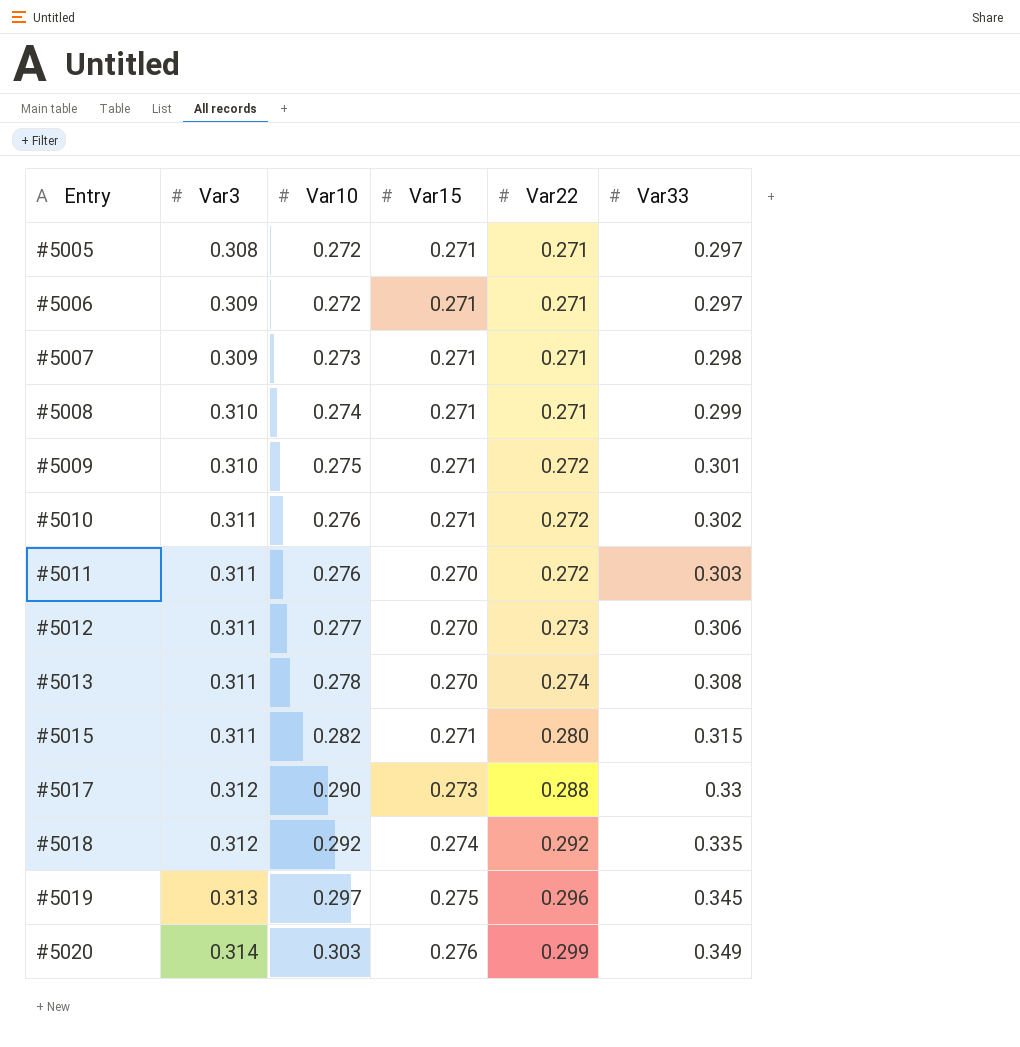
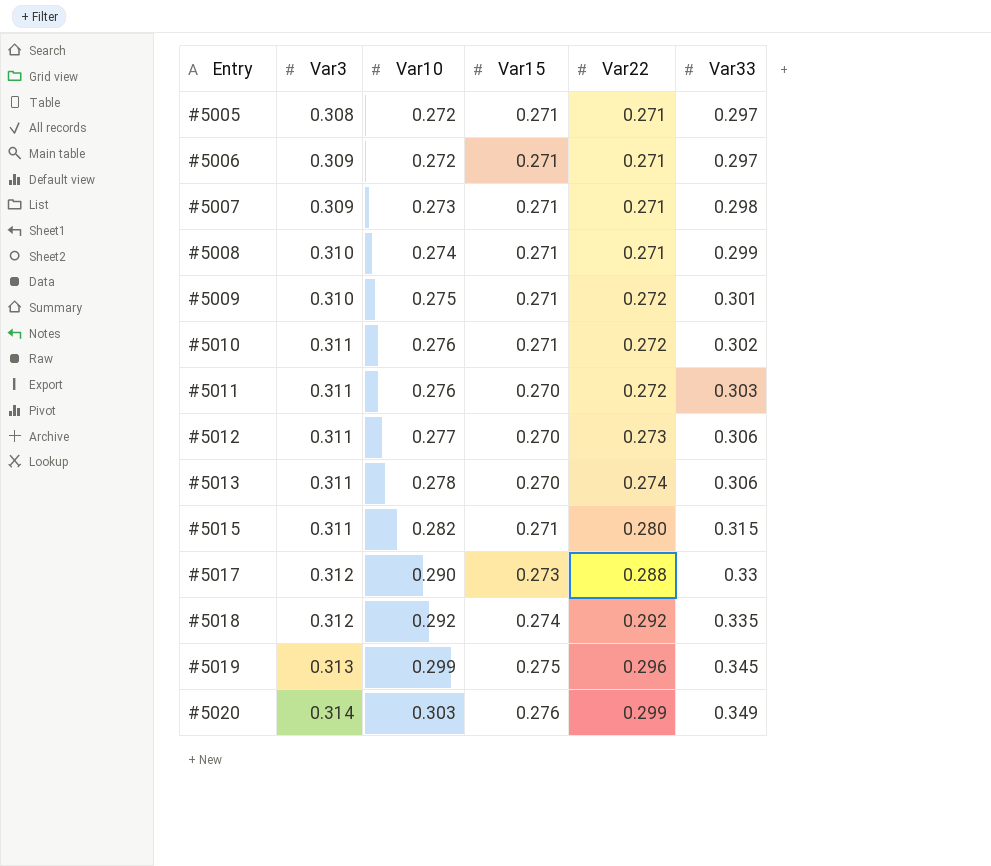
#5013 | Var33: 0.308 -> 0.306
#5019 | Var10: 0.297 -> 0.299

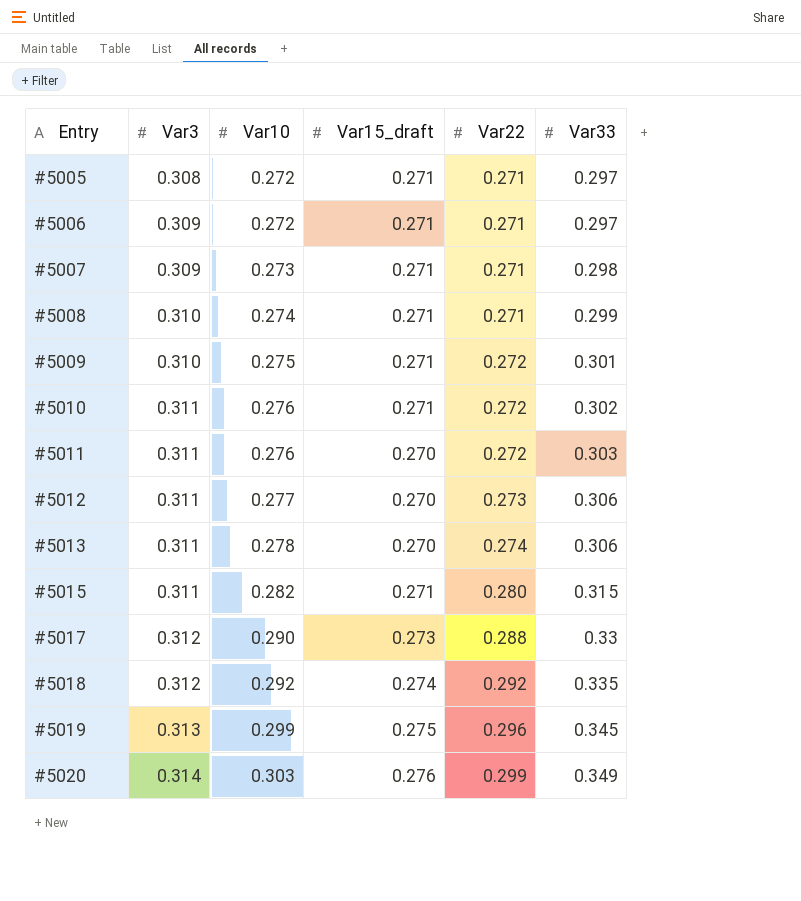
column name: Var15 -> Var15_draft

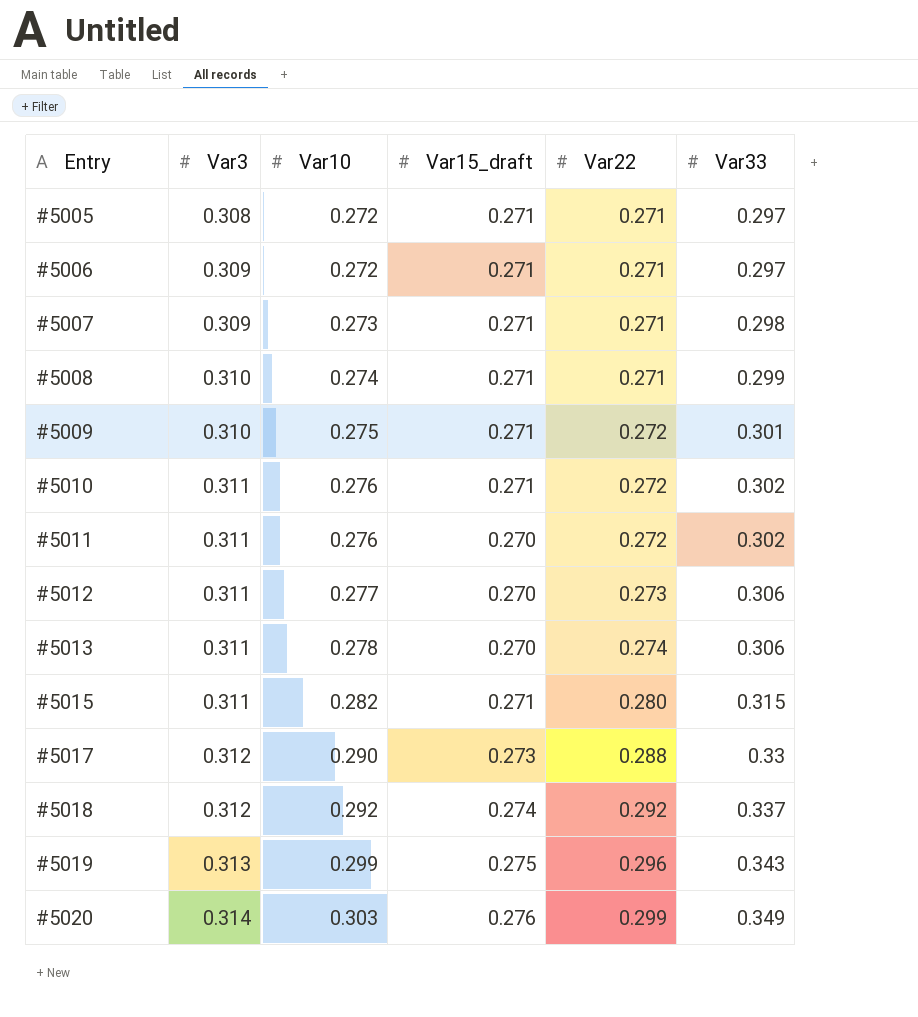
#5011 | Var33: 0.303 -> 0.302
#5018 | Var33: 0.335 -> 0.337
#5019 | Var33: 0.345 -> 0.343

